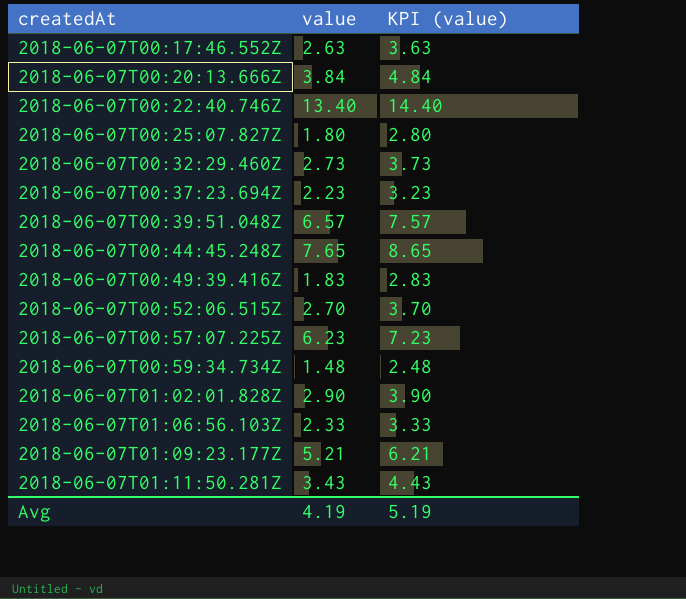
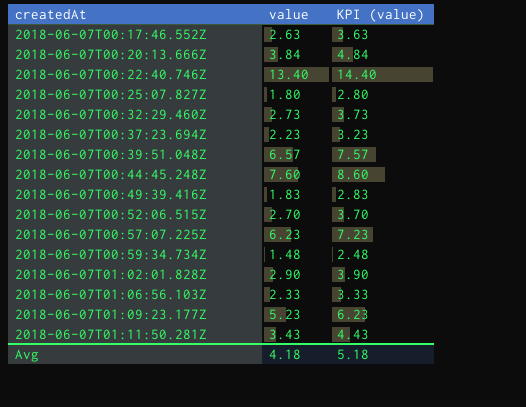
2018-06-07T00:44:45.248Z | value: 7.65 -> 7.60
2018-06-07T00:44:45.248Z | KPI (value): 8.65 -> 8.60
2018-06-07T01:09:23.177Z | value: 5.21 -> 5.23
2018-06-07T01:09:23.177Z | KPI (value): 6.21 -> 6.23
Avg | value: 4.19 -> 4.18
Avg | KPI (value): 5.19 -> 5.18

